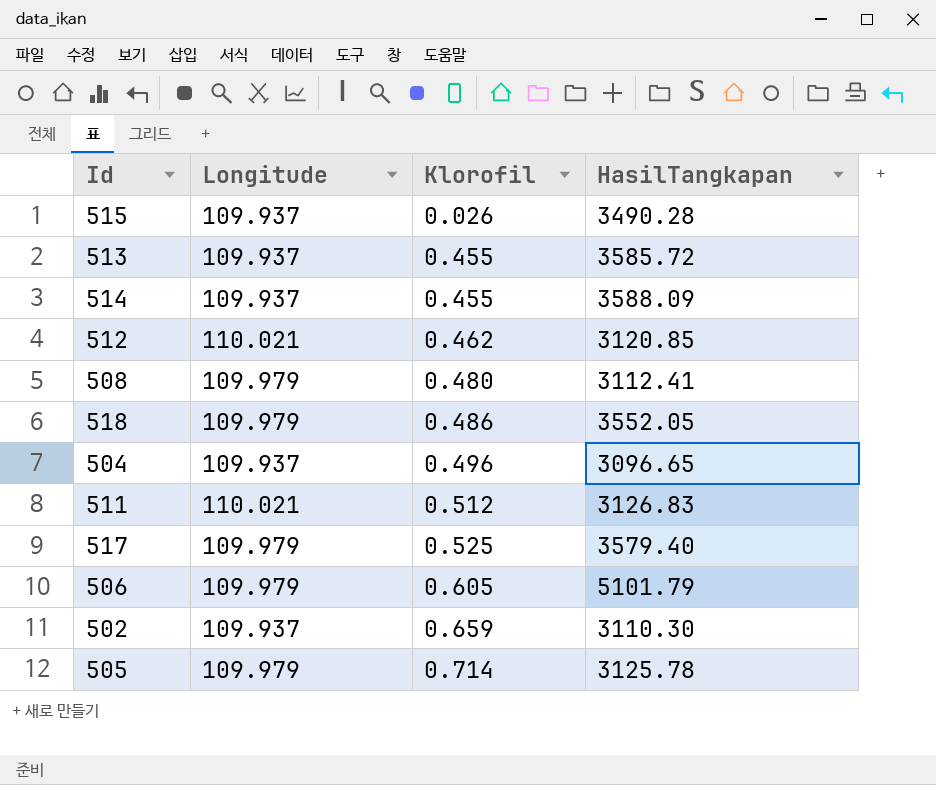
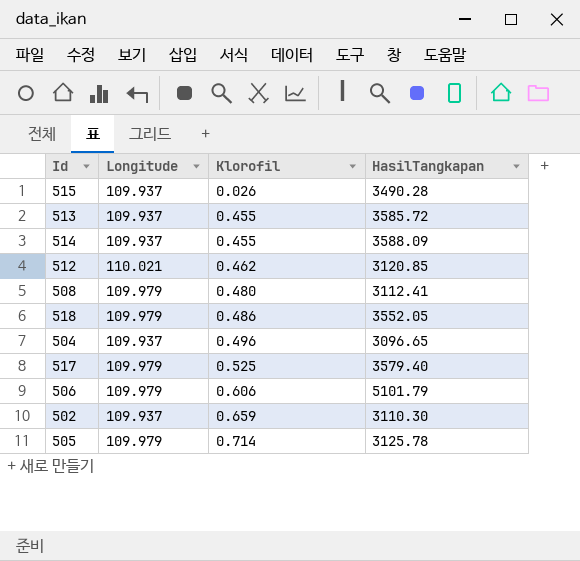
row 511: 110.021 | 0.512 | 3126.83 -> none
506 | Klorofil: 0.605 -> 0.606

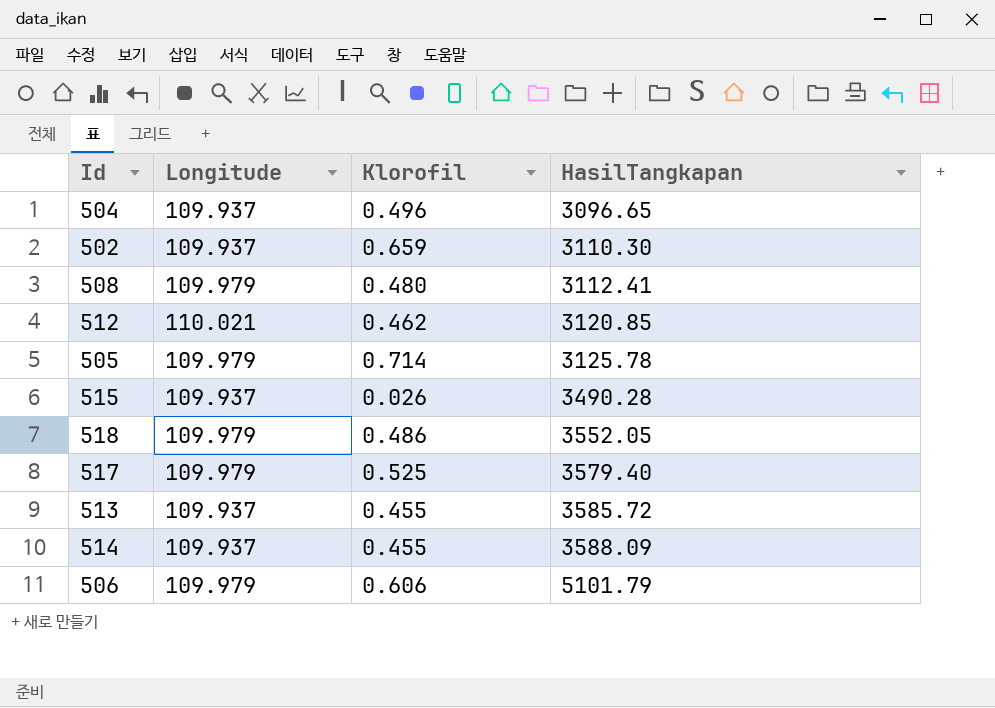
row order: Klorofil ascending -> HasilTangkapan ascending

